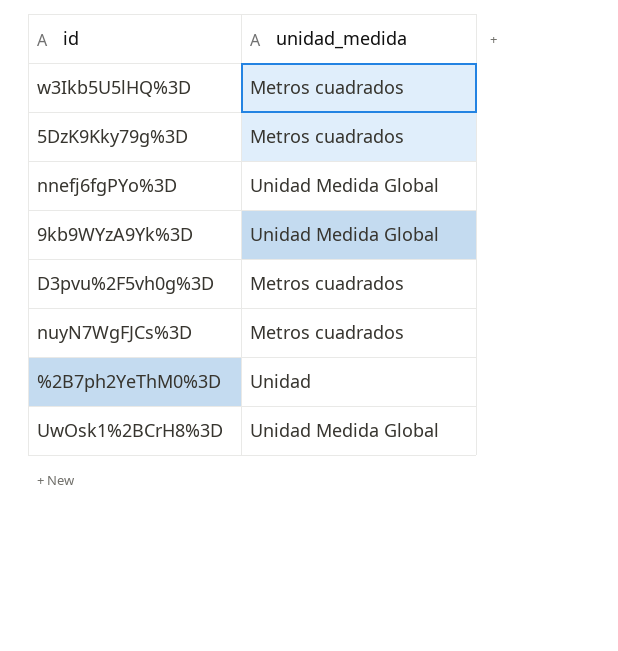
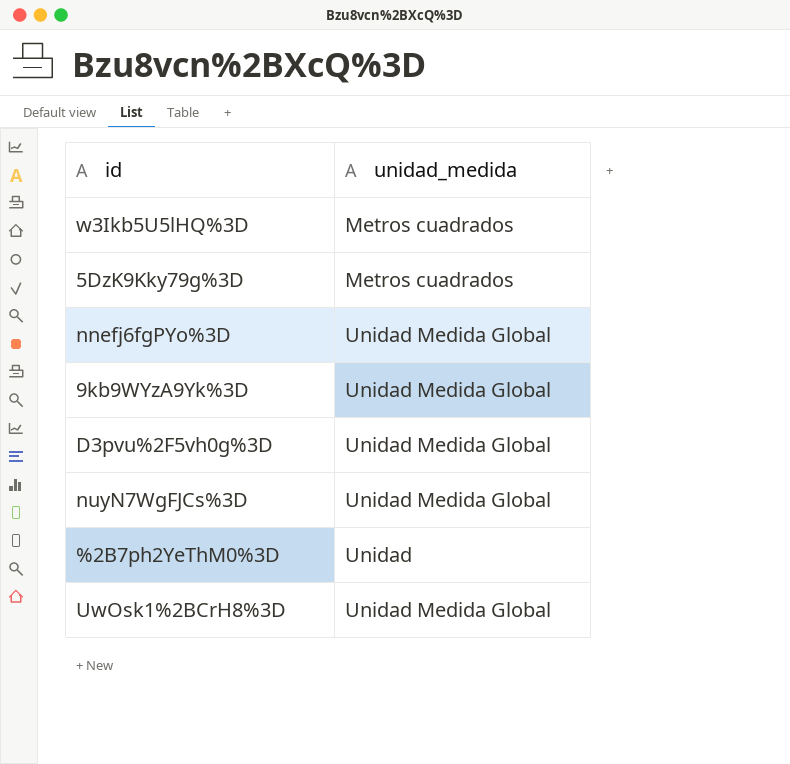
D3pvu%2F5vh0g%3D | unidad_medida: Metros cuadrados -> Unidad Medida Global
nuyN7WgFJCs%3D | unidad_medida: Metros cuadrados -> Unidad Medida Global

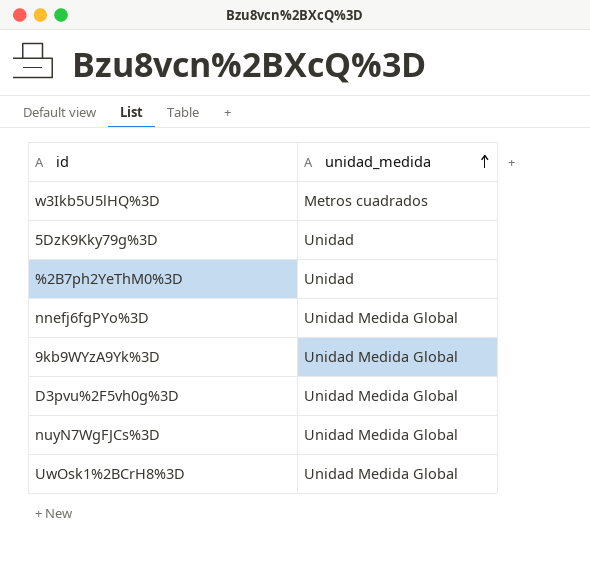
row order: none -> unidad_medida ascending
5DzK9Kky79g%3D | unidad_medida: Metros cuadrados -> Unidad

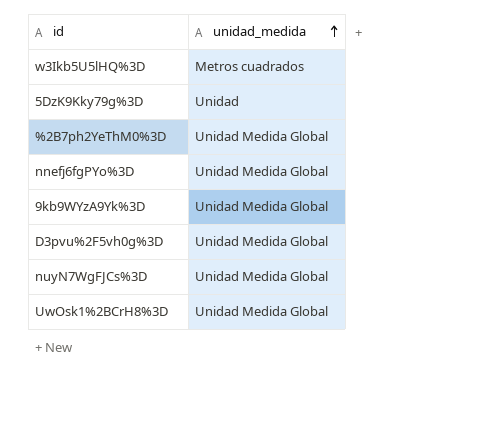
%2B7ph2YeThM0%3D | unidad_medida: Unidad -> Unidad Medida Global

